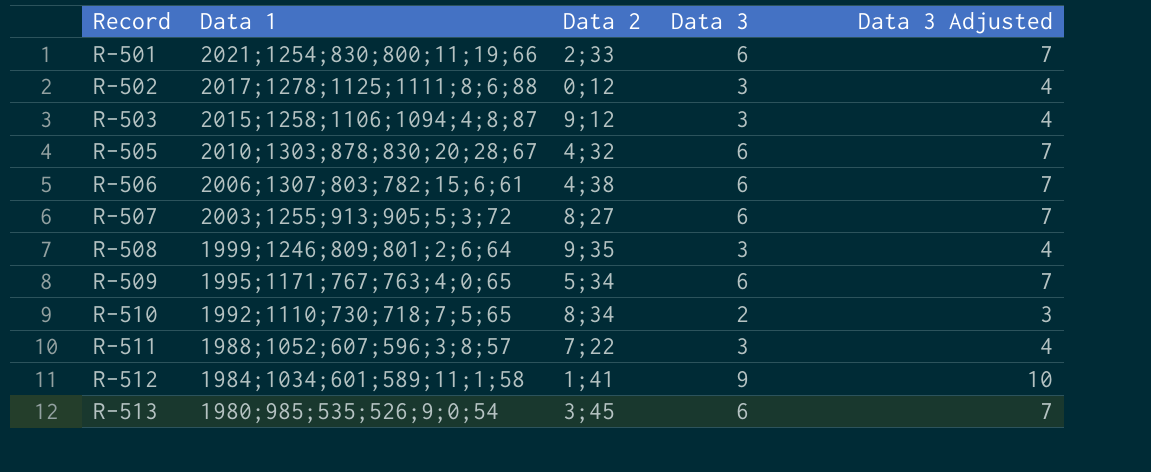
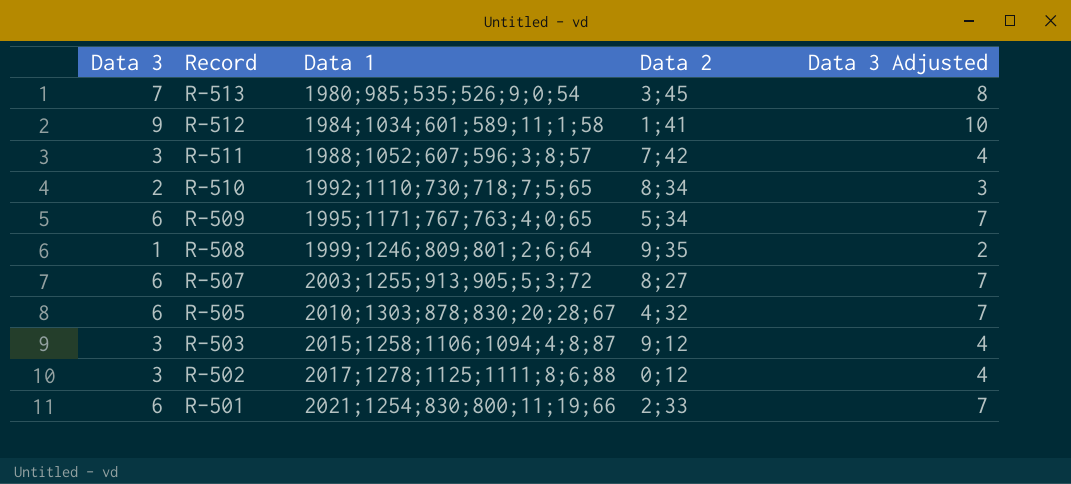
row order: Record ascending -> Record descending
column Data 3 | position: 4 -> 1
row R-506: 2006;1307;803;782;15;6;61 | 4;38 | 6 | 7 -> none
R-513 | Data 3: 6 -> 7
R-513 | Data 3 Adjusted: 7 -> 8
R-511 | Data 2: 7;22 -> 7;42
R-508 | Data 3: 3 -> 1
R-508 | Data 3 Adjusted: 4 -> 2

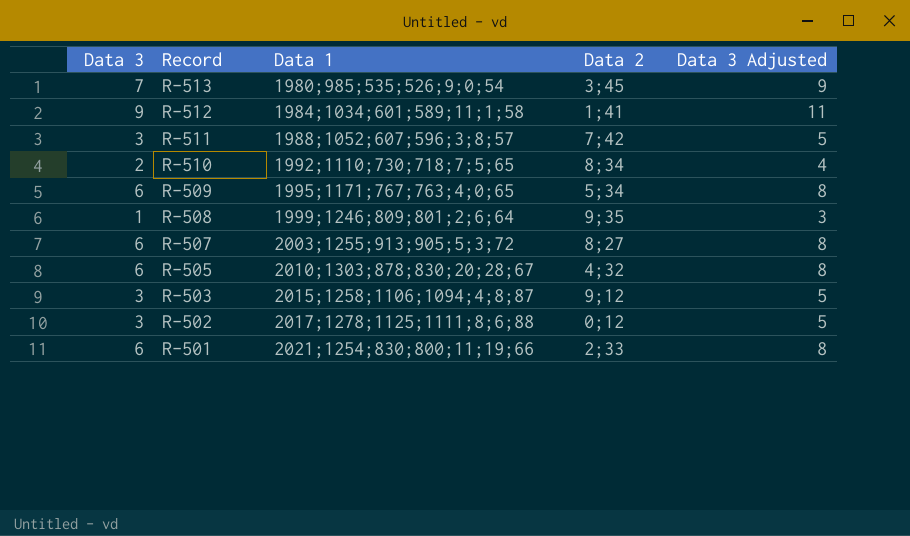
column Data 3 Adjusted | formula: [Data 3] + 1 -> [Data 3] + 2

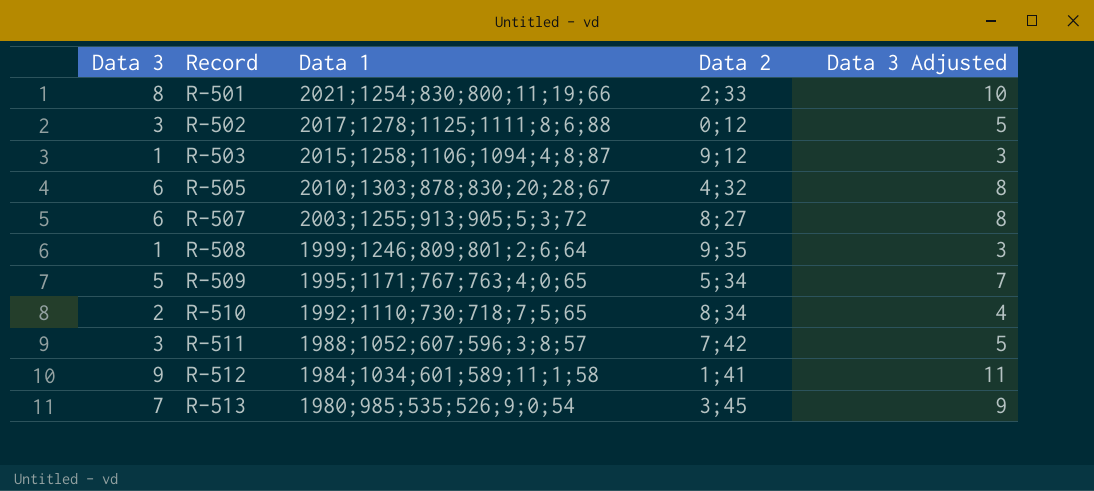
row order: Record descending -> Record ascending
R-501 | Data 3: 6 -> 8
R-501 | Data 3 Adjusted: 8 -> 10
R-503 | Data 3: 3 -> 1
R-503 | Data 3 Adjusted: 5 -> 3
R-509 | Data 3: 6 -> 5
R-509 | Data 3 Adjusted: 8 -> 7

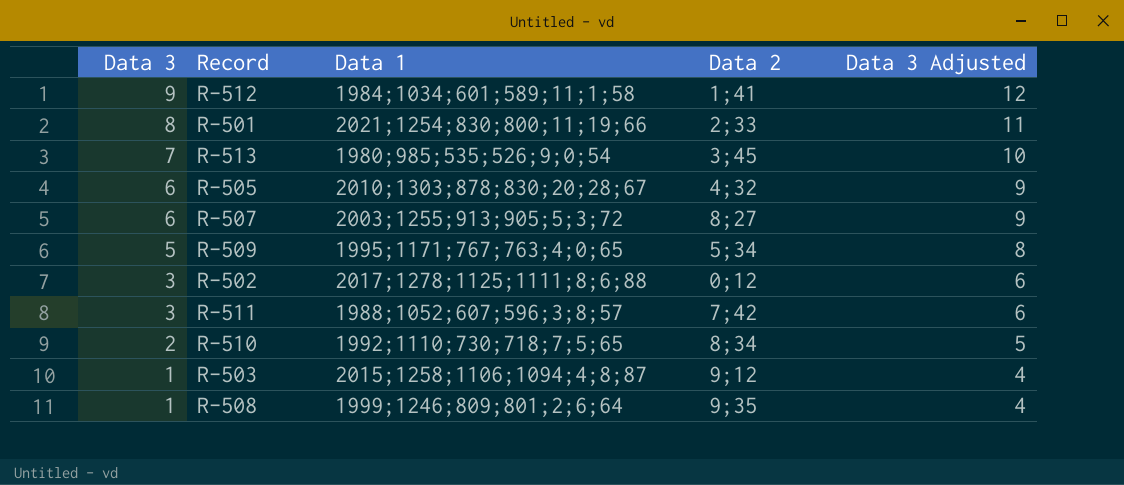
row order: Record ascending -> Data 3 descending
column Data 3 Adjusted | formula: [Data 3] + 2 -> [Data 3] + 3

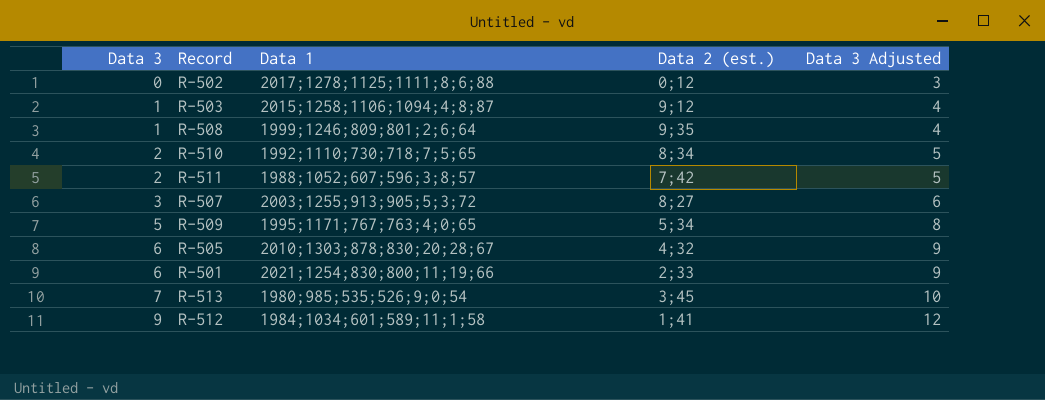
row order: Data 3 descending -> Data 3 ascending
column name: Data 2 -> Data 2 (est.)
R-502 | Data 3: 3 -> 0
R-502 | Data 3 Adjusted: 6 -> 3
R-511 | Data 3: 3 -> 2
R-511 | Data 3 Adjusted: 6 -> 5
R-507 | Data 3: 6 -> 3
R-507 | Data 3 Adjusted: 9 -> 6
R-501 | Data 3: 8 -> 6
R-501 | Data 3 Adjusted: 11 -> 9

